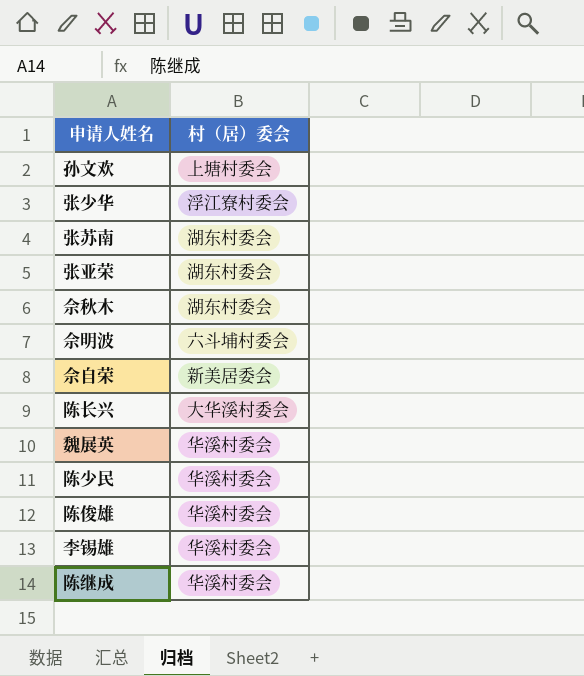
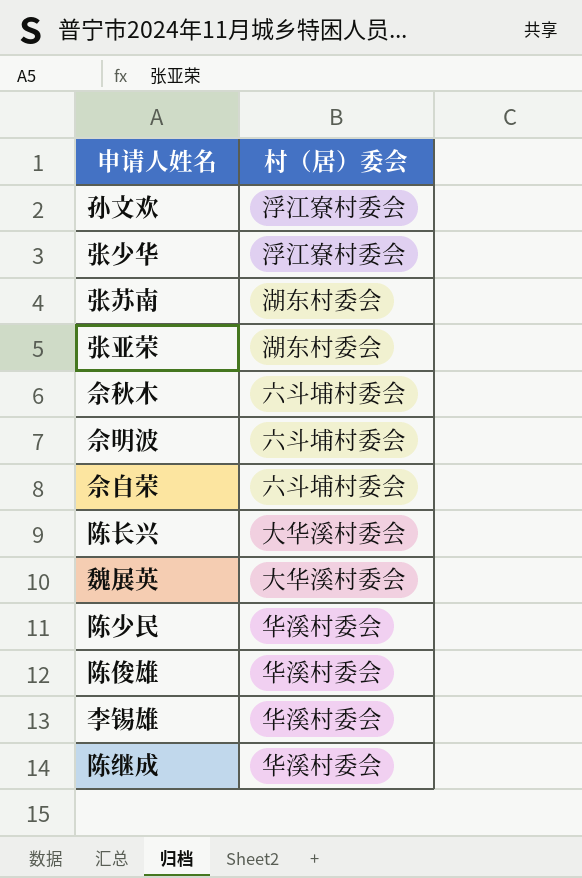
孙文欢 | 村（居）委会: 上塘村委会 -> 浮江寮村委会
佘秋木 | 村（居）委会: 湖东村委会 -> 六斗埔村委会
佘自荣 | 村（居）委会: 新美居委会 -> 六斗埔村委会
魏展英 | 村（居）委会: 华溪村委会 -> 大华溪村委会

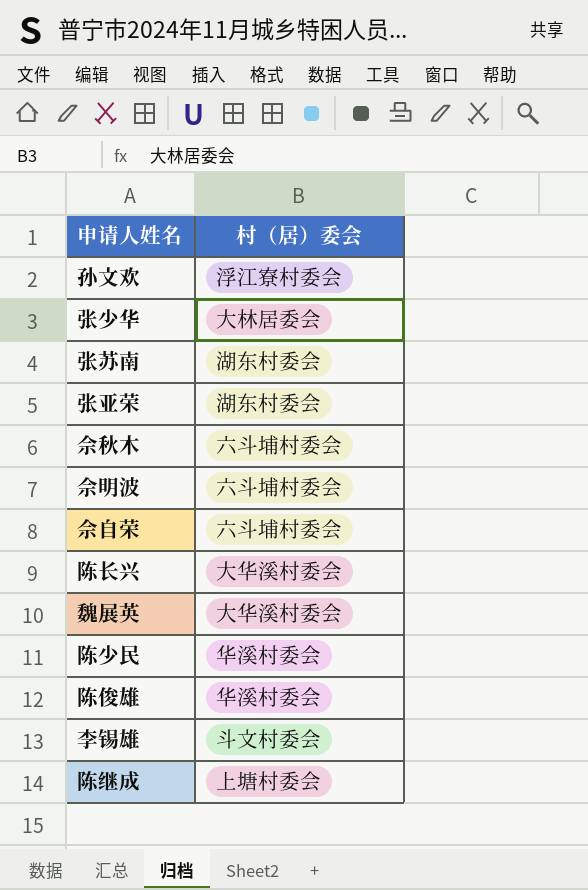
张少华 | 村（居）委会: 浮江寮村委会 -> 大林居委会
李锡雄 | 村（居）委会: 华溪村委会 -> 斗文村委会
陈继成 | 村（居）委会: 华溪村委会 -> 上塘村委会

